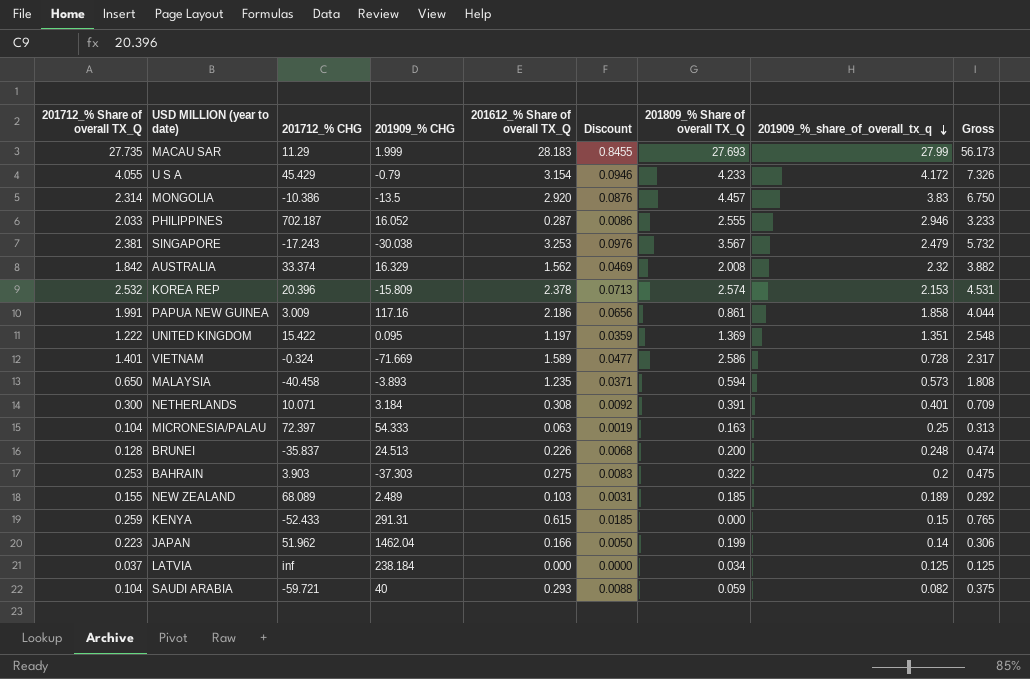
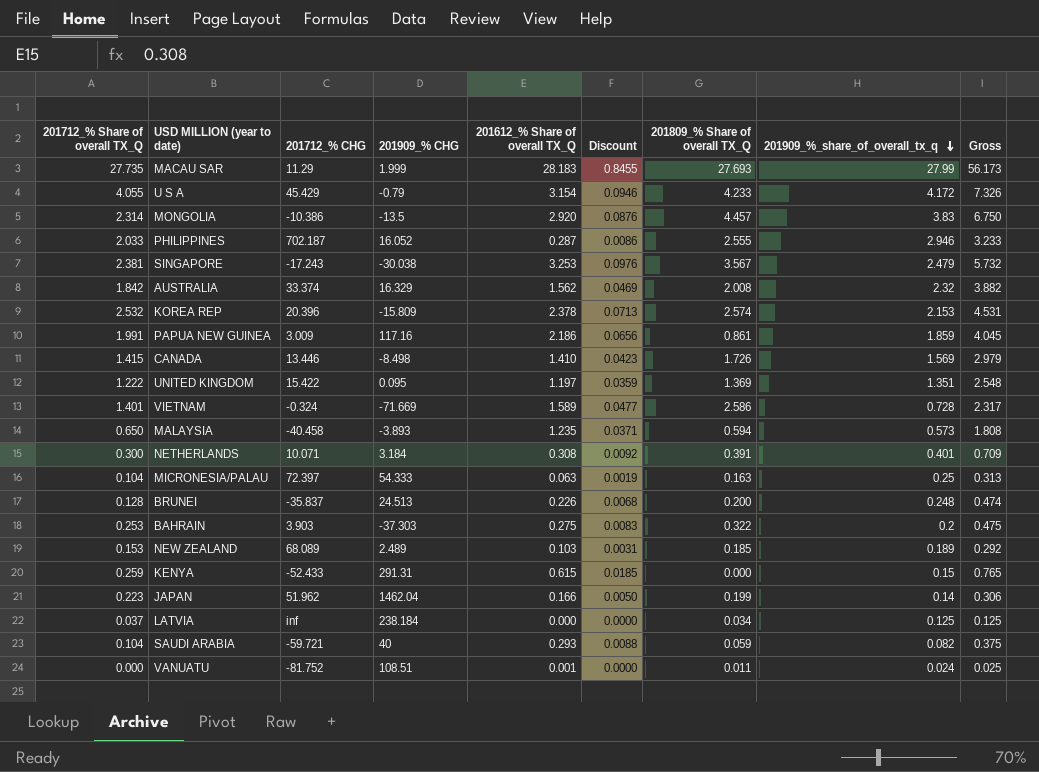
PAPUA NEW GUINEA | 201909_%_share_of_overall_tx_q: 1.858 -> 1.859
PAPUA NEW GUINEA | Gross: 4.044 -> 4.045
row CANADA: none -> 1.415 | 13.446 | -8.498 | 1.410 | 0.0423 | 1.726 | 1.569 | 2.979
NEW ZEALAND | 201712_% Share of overall TX_Q: 0.155 -> 0.153
row VANUATU: none -> 0.000 | -81.752 | 108.51 | 0.001 | 0.0000 | 0.011 | 0.024 | 0.025

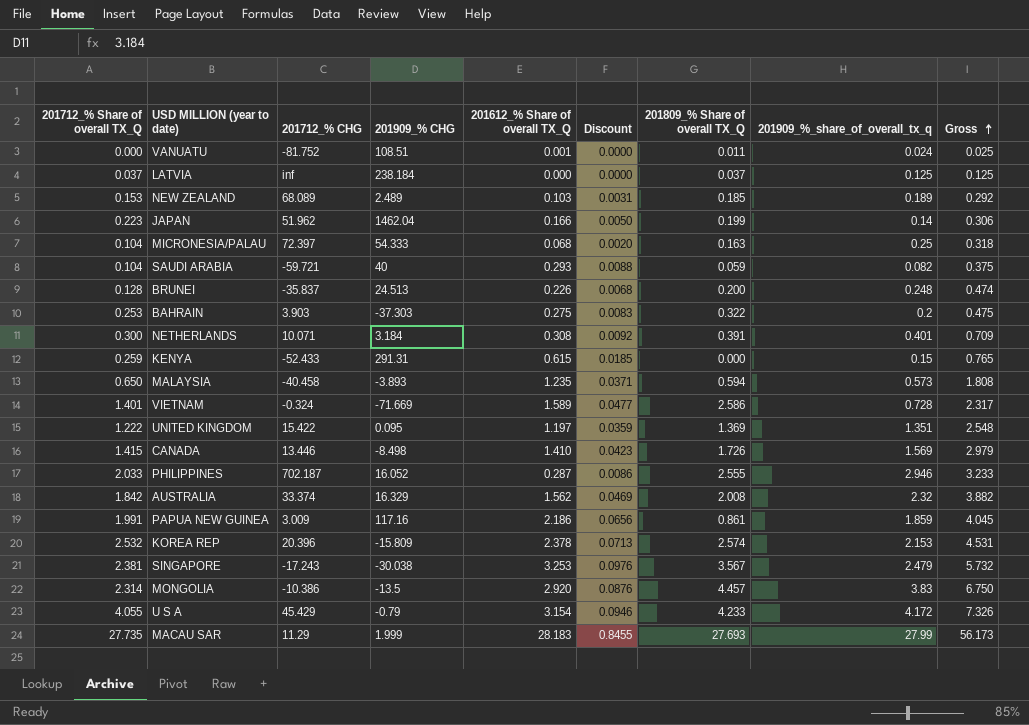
row order: 201909_%_share_of_overall_tx_q descending -> Gross ascending
LATVIA | 201809_% Share of overall TX_Q: 0.034 -> 0.037
MICRONESIA/PALAU | 201612_% Share of overall TX_Q: 0.063 -> 0.068
MICRONESIA/PALAU | Discount: 0.0019 -> 0.0020
MICRONESIA/PALAU | Gross: 0.313 -> 0.318

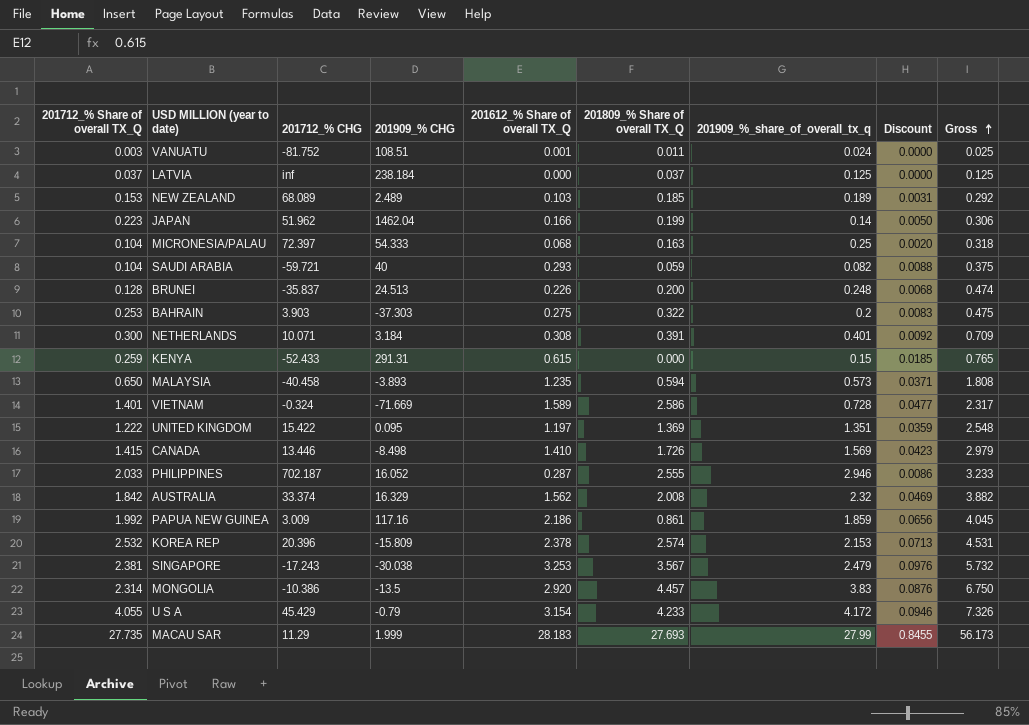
column Discount | position: 6 -> 8
VANUATU | 201712_% Share of overall TX_Q: 0.000 -> 0.003
PAPUA NEW GUINEA | 201712_% Share of overall TX_Q: 1.991 -> 1.992

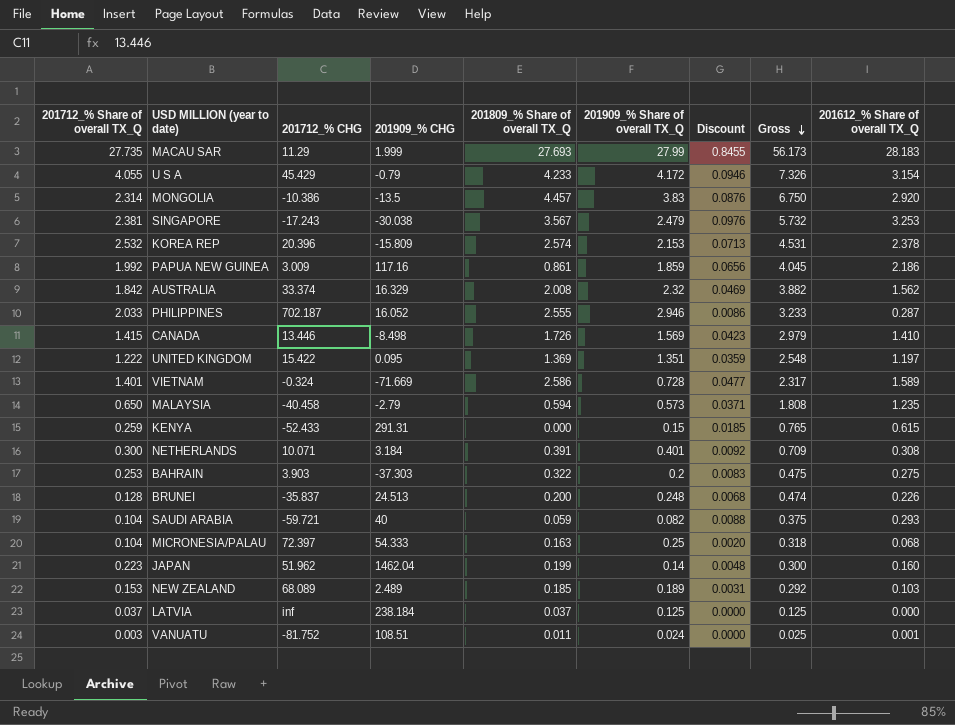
row order: Gross ascending -> Gross descending
column name: 201909_%_share_of_overall_tx_q -> 201909_% Share of overall TX_Q
column 201612_% Share of overall TX_Q | position: 5 -> 9
MALAYSIA | 201909_% CHG: -3.893 -> -2.79
JAPAN | Discount: 0.0050 -> 0.0048
JAPAN | Gross: 0.306 -> 0.300
JAPAN | 201612_% Share of overall TX_Q: 0.166 -> 0.160

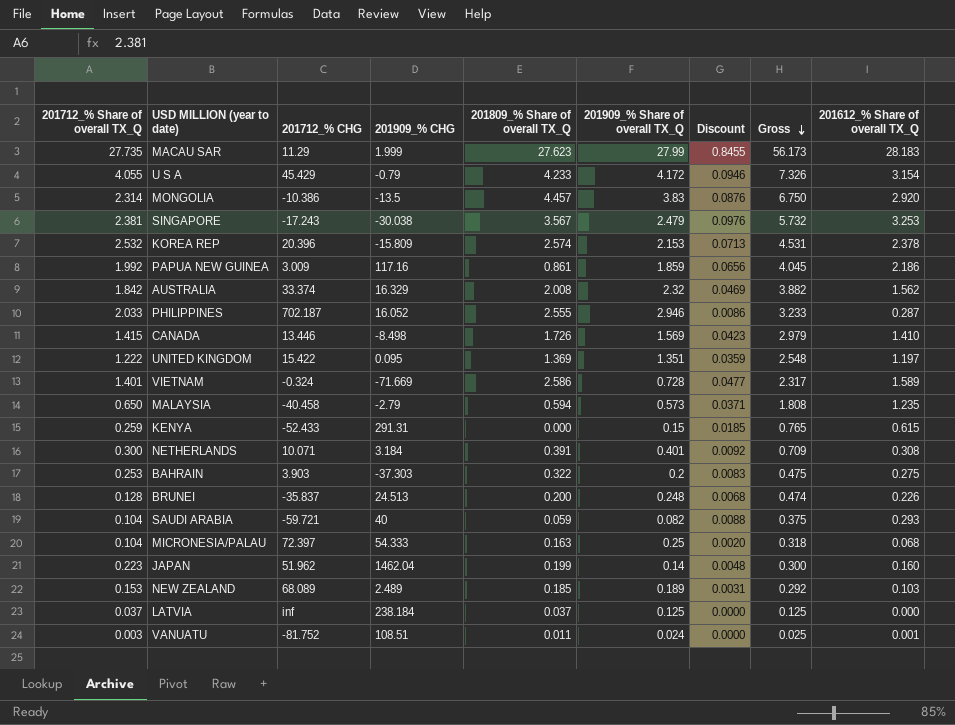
MACAU SAR | 201809_% Share of overall TX_Q: 27.693 -> 27.623

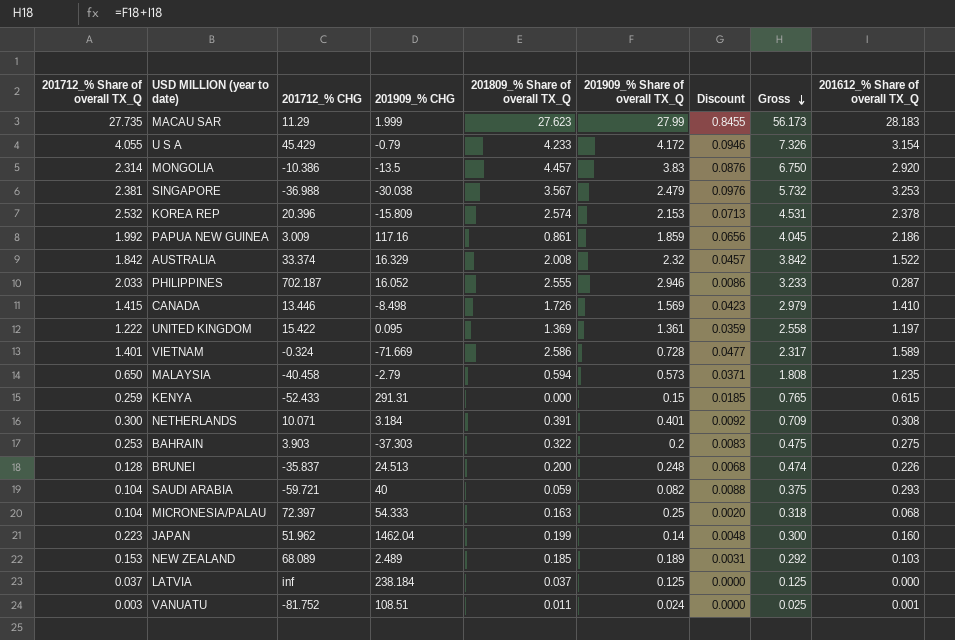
SINGAPORE | 201712_% CHG: -17.243 -> -36.988
AUSTRALIA | Discount: 0.0469 -> 0.0457
AUSTRALIA | Gross: 3.882 -> 3.842
AUSTRALIA | 201612_% Share of overall TX_Q: 1.562 -> 1.522
UNITED KINGDOM | 201909_% Share of overall TX_Q: 1.351 -> 1.361
UNITED KINGDOM | Gross: 2.548 -> 2.558

